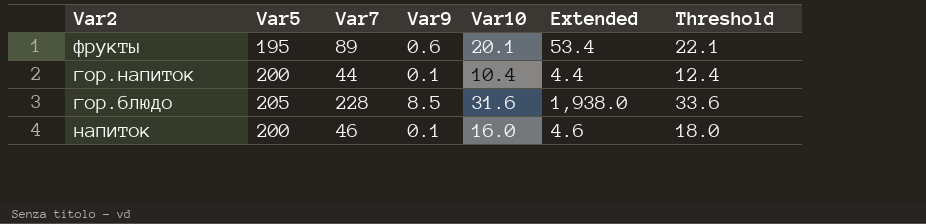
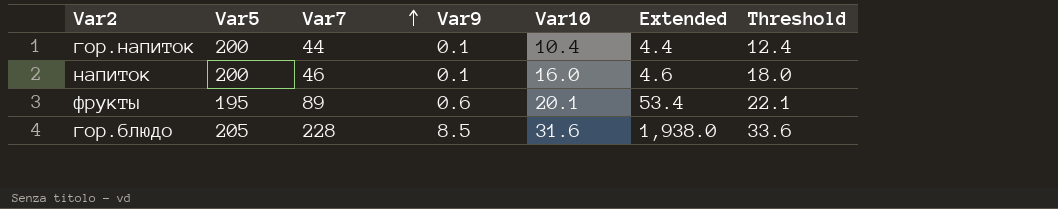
row order: none -> Var7 ascending

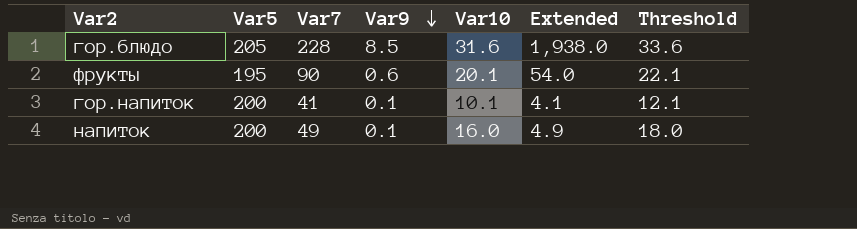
row order: Var7 ascending -> Var9 descending
фрукты | Var7: 89 -> 90
фрукты | Extended: 53.4 -> 54.0
гор.напиток | Var7: 44 -> 41
гор.напиток | Var10: 10.4 -> 10.1
гор.напиток | Extended: 4.4 -> 4.1
гор.напиток | Threshold: 12.4 -> 12.1
напиток | Var7: 46 -> 49
напиток | Extended: 4.6 -> 4.9

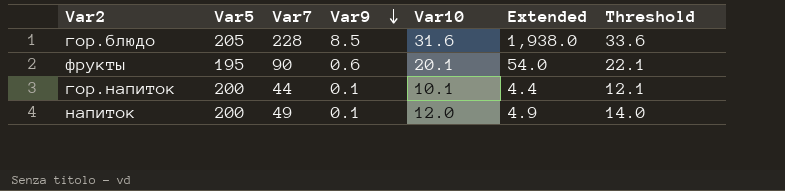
гор.напиток | Var7: 41 -> 44
гор.напиток | Extended: 4.1 -> 4.4
напиток | Var10: 16.0 -> 12.0
напиток | Threshold: 18.0 -> 14.0

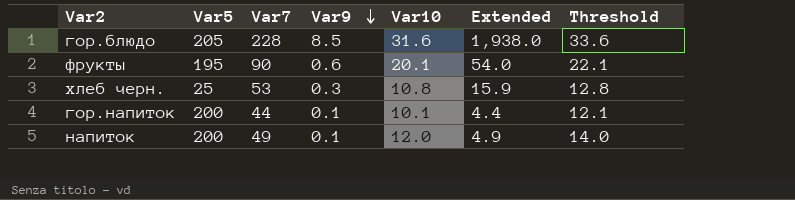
row хлеб черн.: none -> 25 | 53 | 0.3 | 10.8 | 15.9 | 12.8

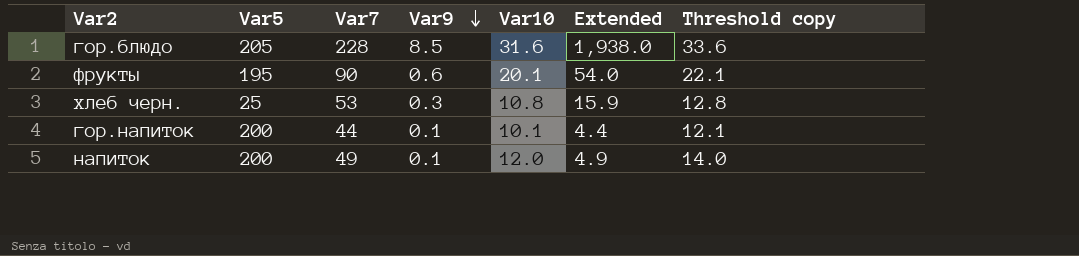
column name: Threshold -> Threshold copy

